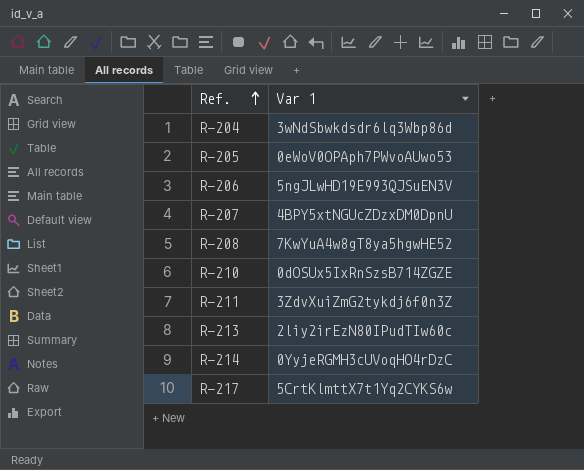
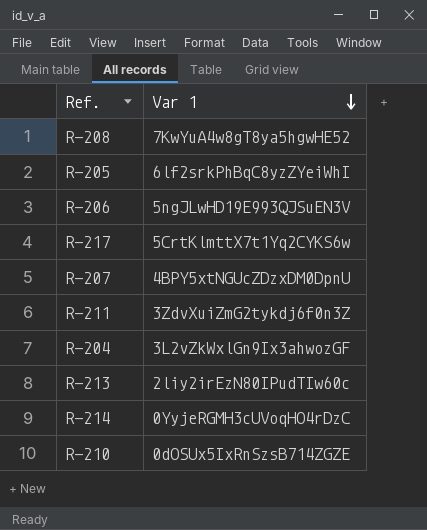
row order: Ref. ascending -> Var 1 descending
R-205 | Var 1: 0eWoV0OPAph7PWvoAUwo53 -> 6lf2srkPhBqC8yzZYeiWhI
R-204 | Var 1: 3wNdSbwkdsdr6lq3Wbp86d -> 3L2vZkWxlGn9Ix3ahwozGF

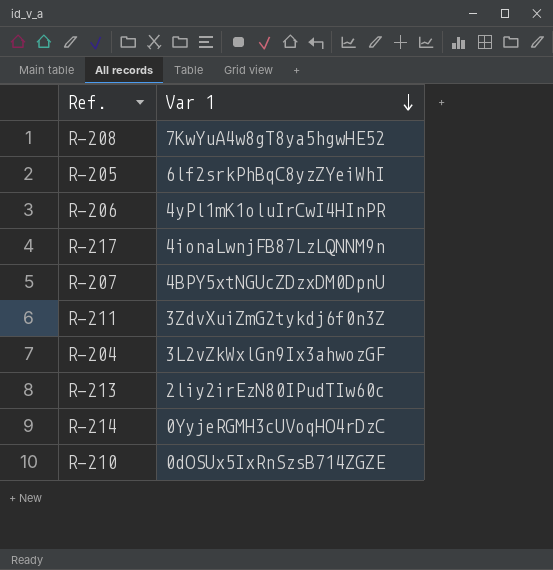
R-206 | Var 1: 5ngJLwHD19E993QJSuEN3V -> 4yPl1mK1oluIrCwI4HInPR
R-217 | Var 1: 5CrtKlmttX7t1Yq2CYKS6w -> 4ionaLwnjFB87LzLQNNM9n

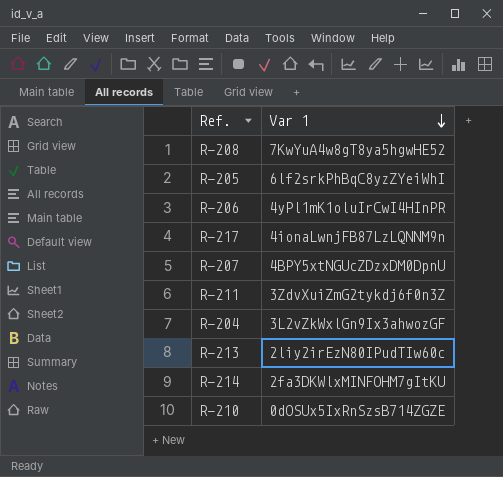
R-214 | Var 1: 0YyjeRGMH3cUVoqHO4rDzC -> 2fa3DKWlxMINFOHM7gItKU

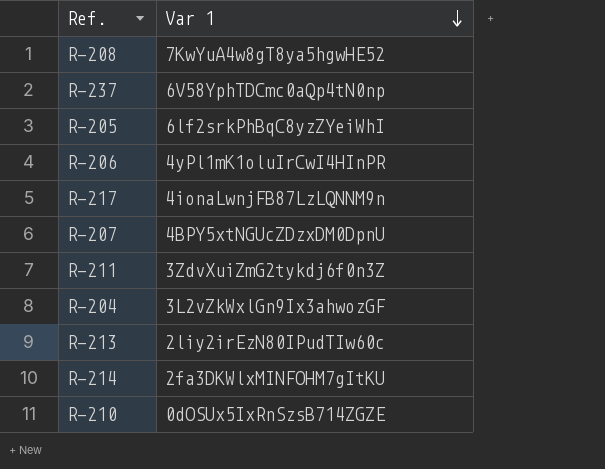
row R-237: none -> 6V58YphTDCmc0aQp4tN0np

